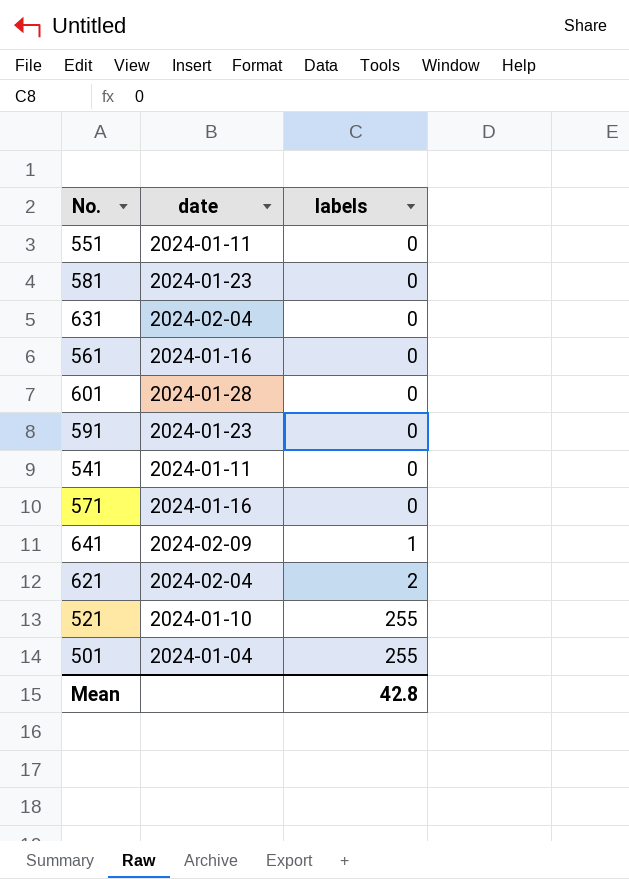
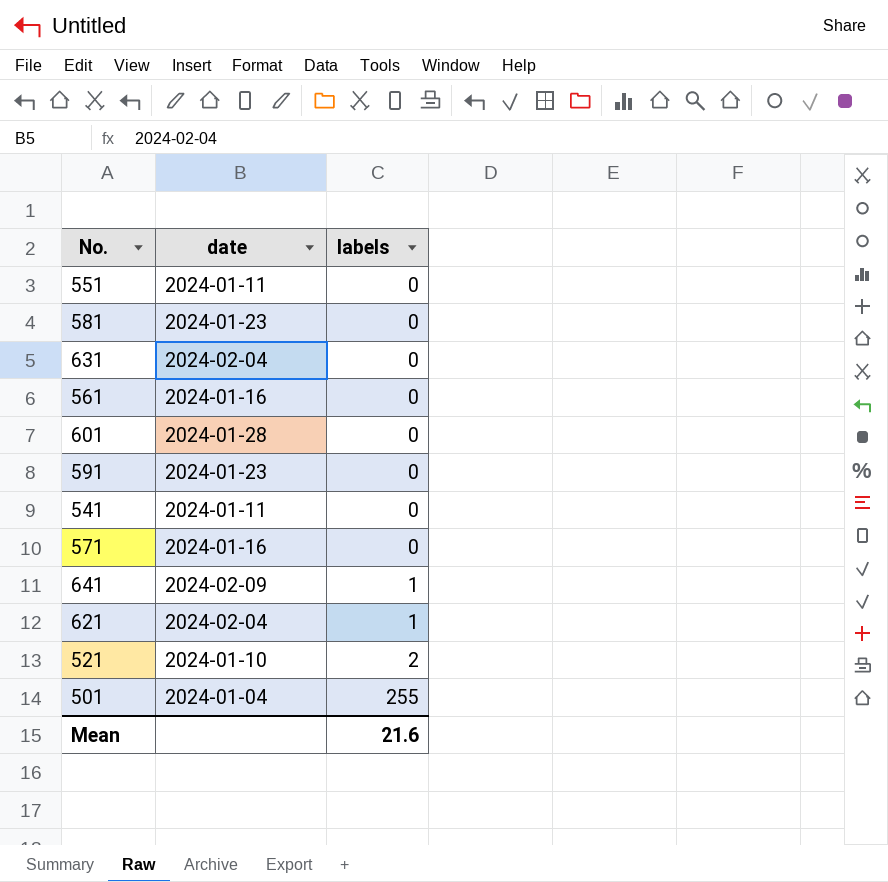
621 | labels: 2 -> 1
521 | labels: 255 -> 2
Mean | labels: 42.8 -> 21.6

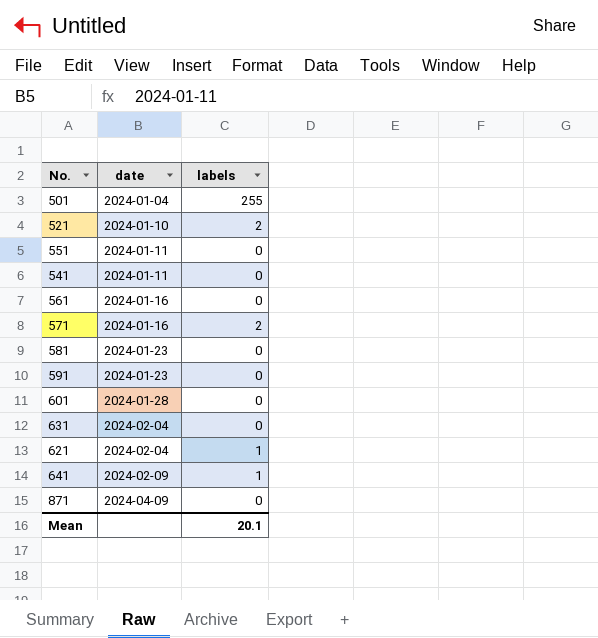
row order: labels ascending -> date ascending
571 | labels: 0 -> 2
row 871: none -> 2024-04-09 | 0
Mean | labels: 21.6 -> 20.1

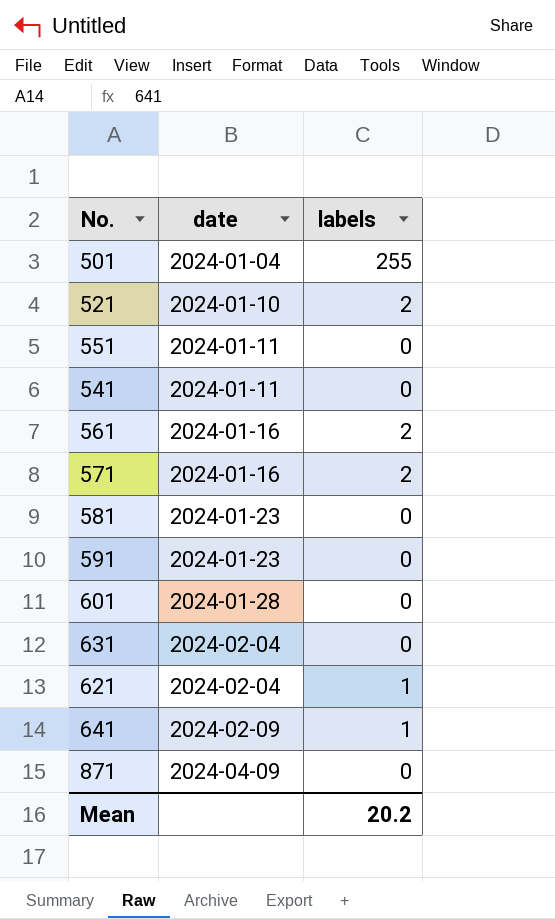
561 | labels: 0 -> 2
Mean | labels: 20.1 -> 20.2

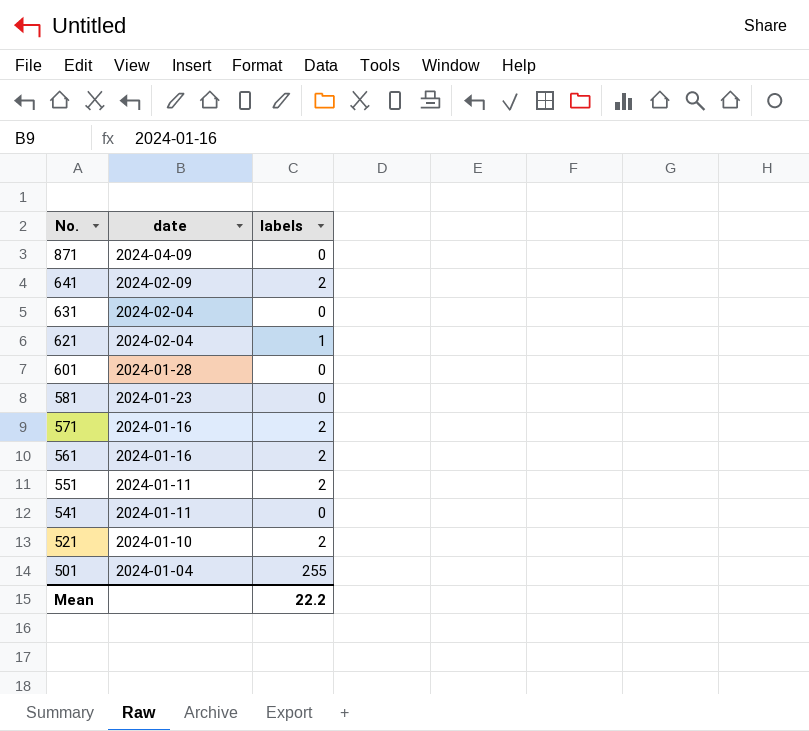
row order: date ascending -> No. descending
row 591: 2024-01-23 | 0 -> none
641 | labels: 1 -> 2
551 | labels: 0 -> 2
Mean | labels: 20.2 -> 22.2

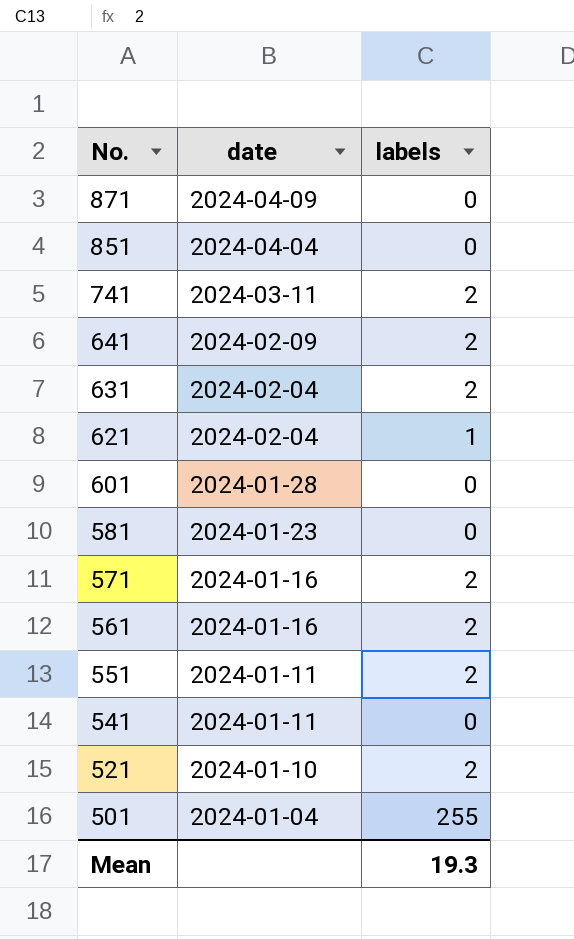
row 851: none -> 2024-04-04 | 0
row 741: none -> 2024-03-11 | 2
631 | labels: 0 -> 2
Mean | labels: 22.2 -> 19.3

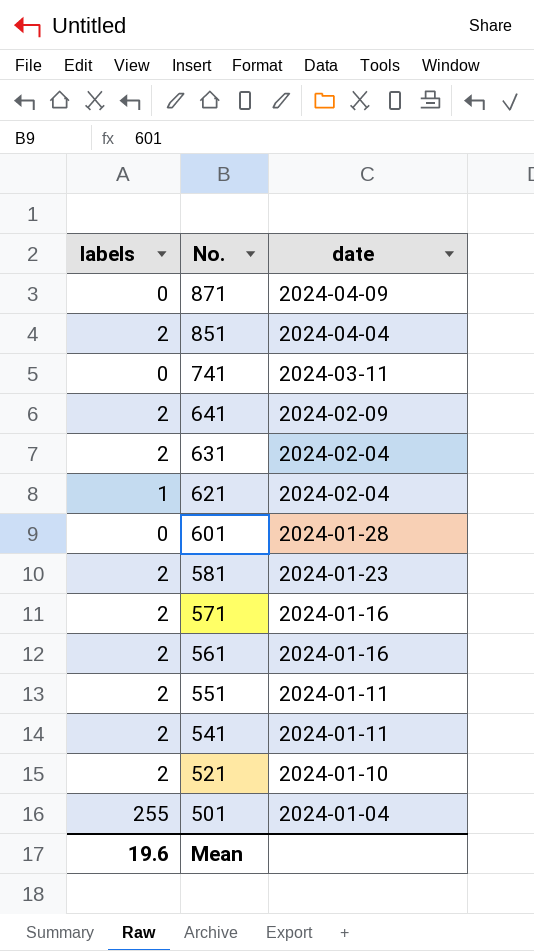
column labels | position: 3 -> 1
851 | labels: 0 -> 2
741 | labels: 2 -> 0
581 | labels: 0 -> 2
541 | labels: 0 -> 2
Mean | labels: 19.3 -> 19.6

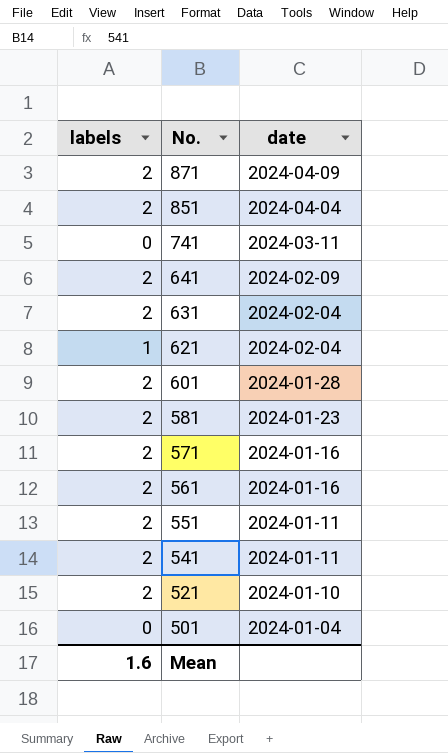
871 | labels: 0 -> 2
601 | labels: 0 -> 2
501 | labels: 255 -> 0
Mean | labels: 19.6 -> 1.6

